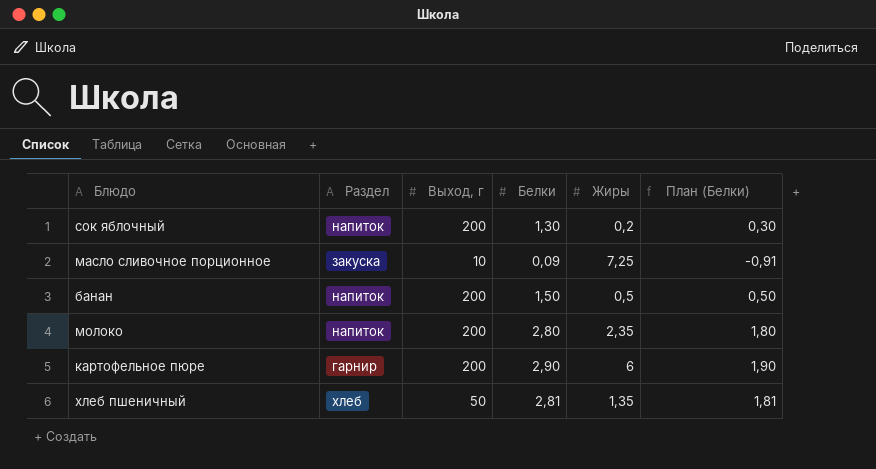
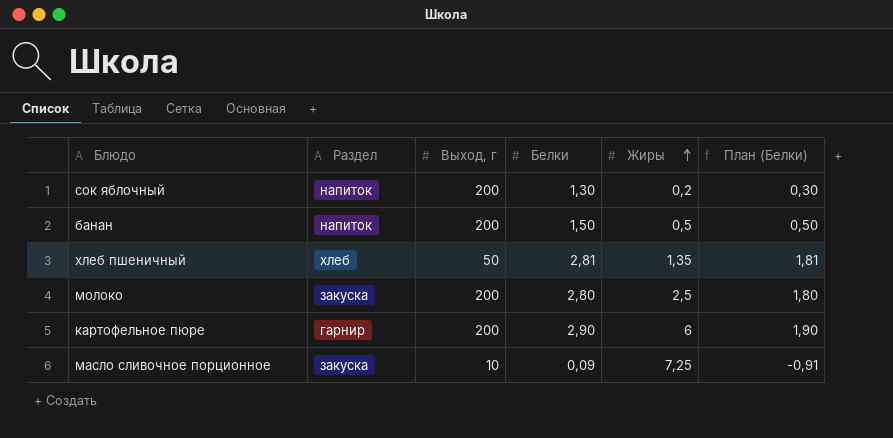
row order: none -> Жиры ascending
молоко | Раздел: напиток -> закуска
молоко | Жиры: 2,35 -> 2,5

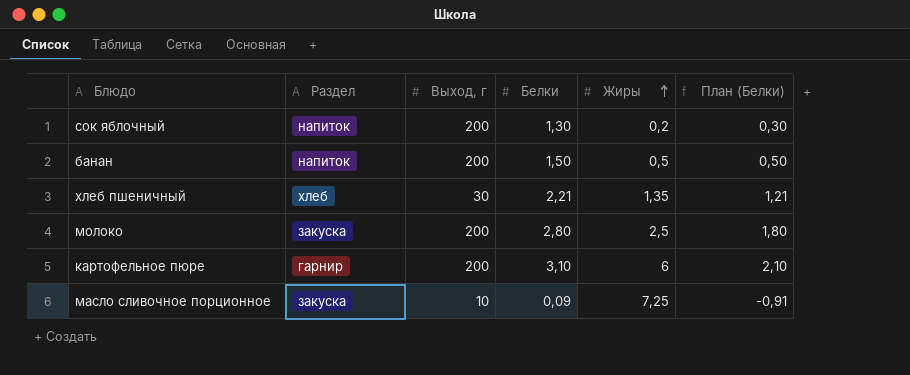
хлеб пшеничный | Выход, г: 50 -> 30
хлеб пшеничный | Белки: 2,81 -> 2,21
хлеб пшеничный | План (Белки): 1,81 -> 1,21
картофельное пюре | Белки: 2,90 -> 3,10
картофельное пюре | План (Белки): 1,90 -> 2,10

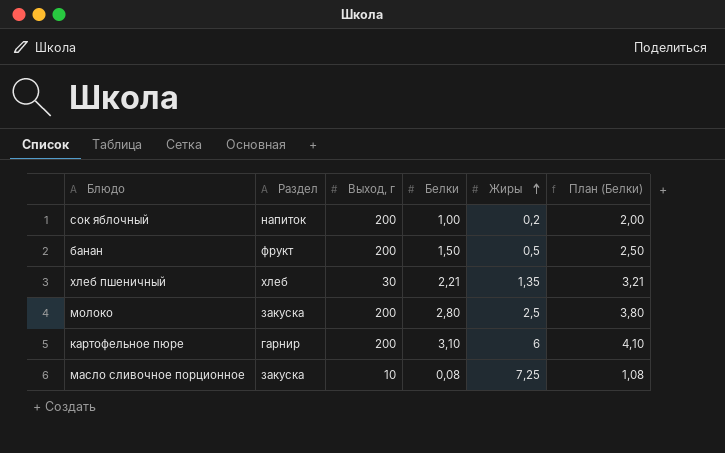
column План (Белки) | formula: [Белки] - 1 -> [Белки] + 1
сок яблочный | Белки: 1,30 -> 1,00
банан | Раздел: напиток -> фрукт
масло сливочное порционное | Белки: 0,09 -> 0,08

